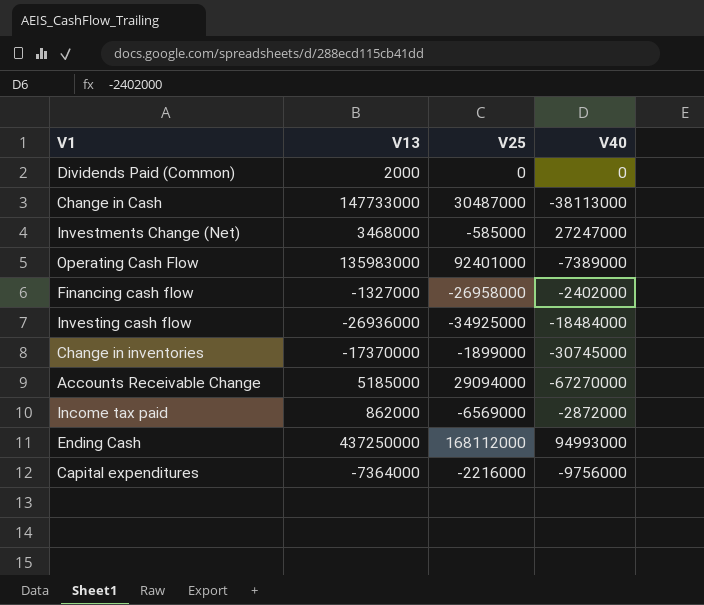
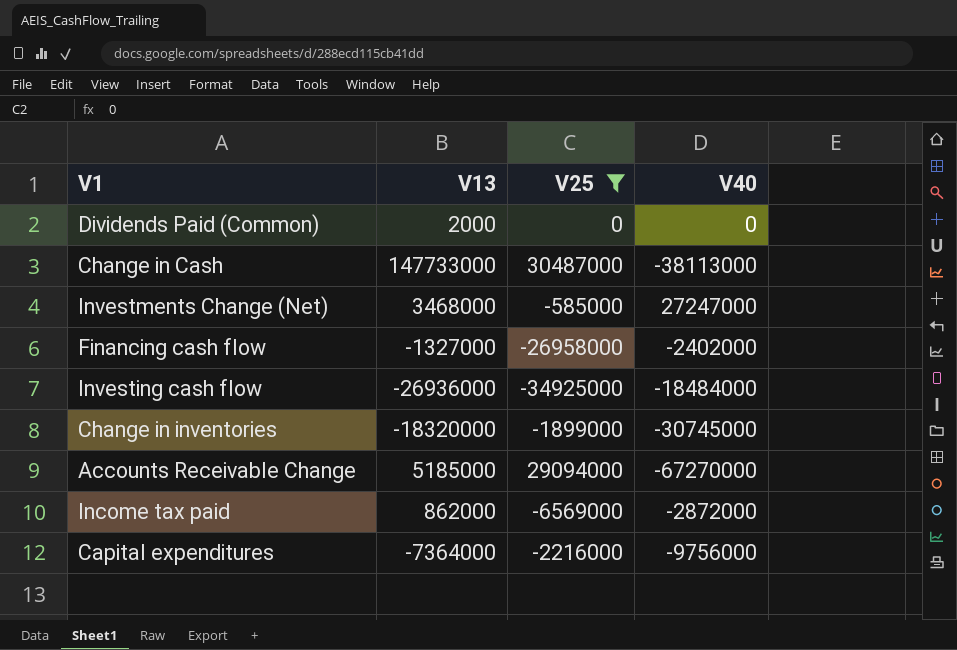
filter: none -> V25 <= 30487000
Change in inventories | V13: -17370000 -> -18320000

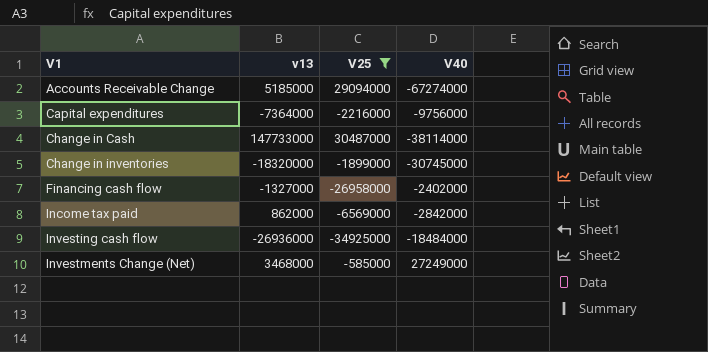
row order: none -> V1 ascending
column name: V13 -> v13
row Dividends Paid (Common): 2000 | 0 | 0 -> none
Accounts Receivable Change | V40: -67270000 -> -67274000
Change in Cash | V40: -38113000 -> -38114000
Income tax paid | V40: -2872000 -> -2842000
Investments Change (Net) | V40: 27247000 -> 27249000

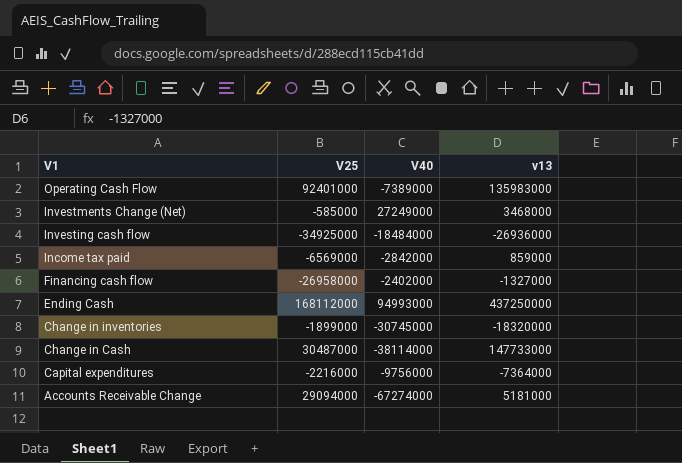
filter: V25 <= 30487000 -> none
row order: V1 ascending -> V1 descending
column v13 | position: 2 -> 4
Income tax paid | v13: 862000 -> 859000
Accounts Receivable Change | v13: 5185000 -> 5181000

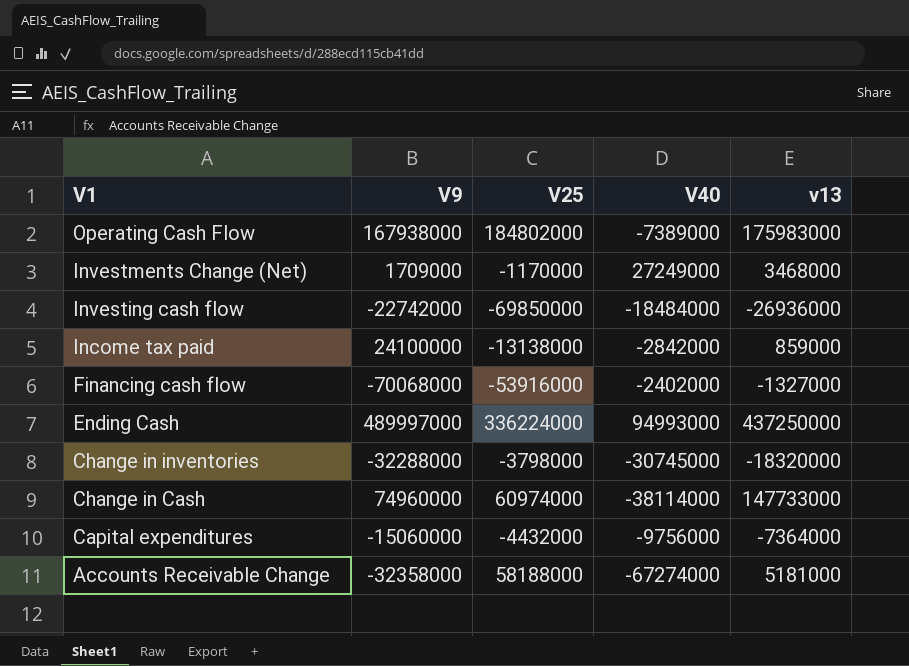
column V9 | position: none -> 2
Operating Cash Flow | V25: 92401000 -> 184802000
Operating Cash Flow | v13: 135983000 -> 175983000
Investments Change (Net) | V25: -585000 -> -1170000
Investing cash flow | V25: -34925000 -> -69850000
Income tax paid | V25: -6569000 -> -13138000
Financing cash flow | V25: -26958000 -> -53916000
Ending Cash | V25: 168112000 -> 336224000
Change in inventories | V25: -1899000 -> -3798000
Change in Cash | V25: 30487000 -> 60974000
Capital expenditures | V25: -2216000 -> -4432000
Accounts Receivable Change | V25: 29094000 -> 58188000

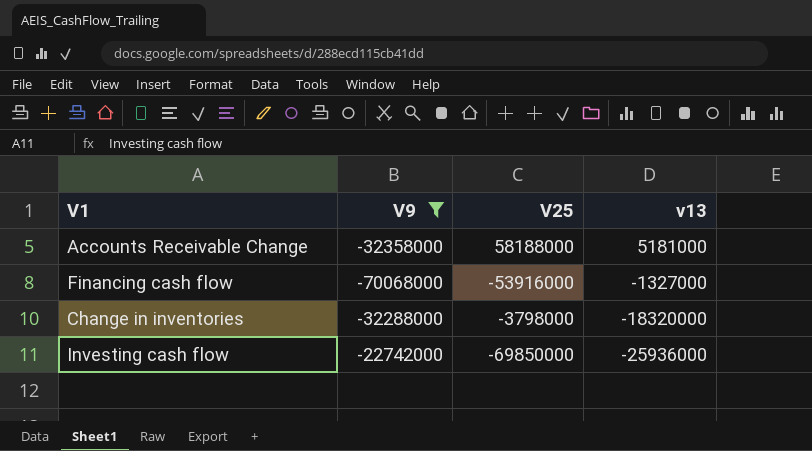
filter: none -> V9 <= -22742000
row order: V1 descending -> v13 descending
column V40 | position: 4 -> none
Investing cash flow | v13: -26936000 -> -25936000

